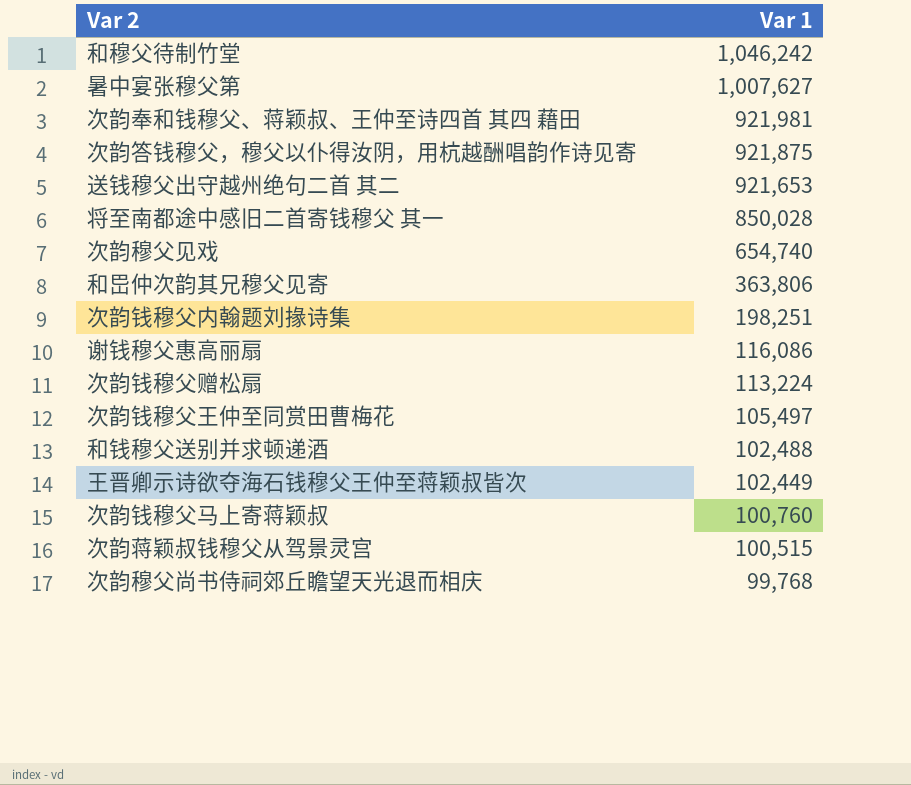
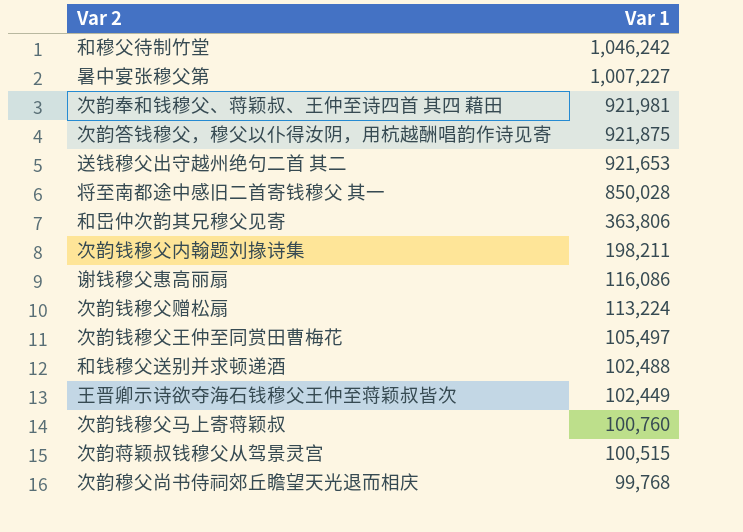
row 次韵穆父见戏: 654,740 -> none
暑中宴张穆父第 | Var 1: 1,007,627 -> 1,007,227
次韵钱穆父内翰题刘掾诗集 | Var 1: 198,251 -> 198,211

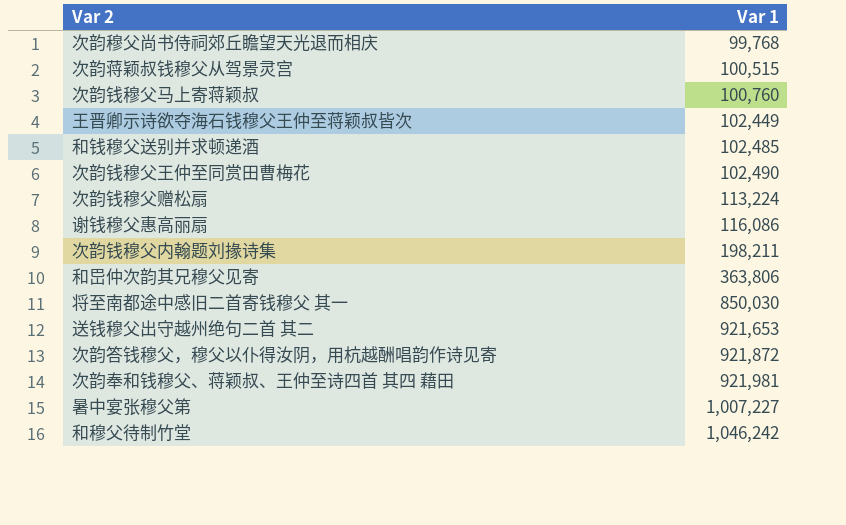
row order: Var 1 descending -> Var 1 ascending
和钱穆父送别并求顿递酒 | Var 1: 102,488 -> 102,485
次韵钱穆父王仲至同赏田曹梅花 | Var 1: 105,497 -> 102,490
将至南都途中感旧二首寄钱穆父 其一 | Var 1: 850,028 -> 850,030
次韵答钱穆父，穆父以仆得汝阴，用杭越酬唱韵作诗见寄 | Var 1: 921,875 -> 921,872

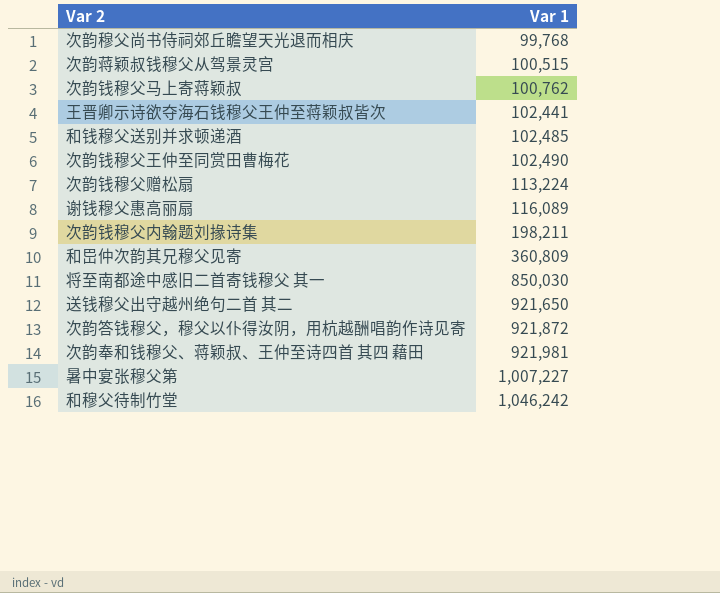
次韵钱穆父马上寄蒋颖叔 | Var 1: 100,760 -> 100,762
王晋卿示诗欲夺海石钱穆父王仲至蒋颖叔皆次 | Var 1: 102,449 -> 102,441
谢钱穆父惠高丽扇 | Var 1: 116,086 -> 116,089
和岊仲次韵其兄穆父见寄 | Var 1: 363,806 -> 360,809
送钱穆父出守越州绝句二首 其二 | Var 1: 921,653 -> 921,650

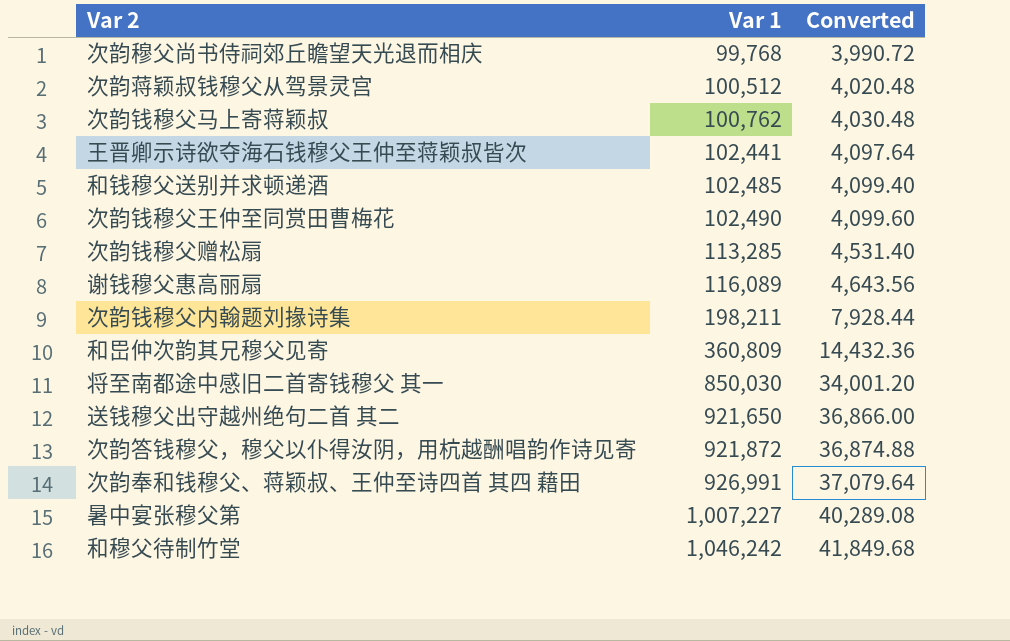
column Converted | formula: none -> [Var 1] * 0.04
次韵蒋颖叔钱穆父从驾景灵宫 | Var 1: 100,515 -> 100,512
次韵钱穆父赠松扇 | Var 1: 113,224 -> 113,285
次韵奉和钱穆父、蒋颖叔、王仲至诗四首 其四 藉田 | Var 1: 921,981 -> 926,991

